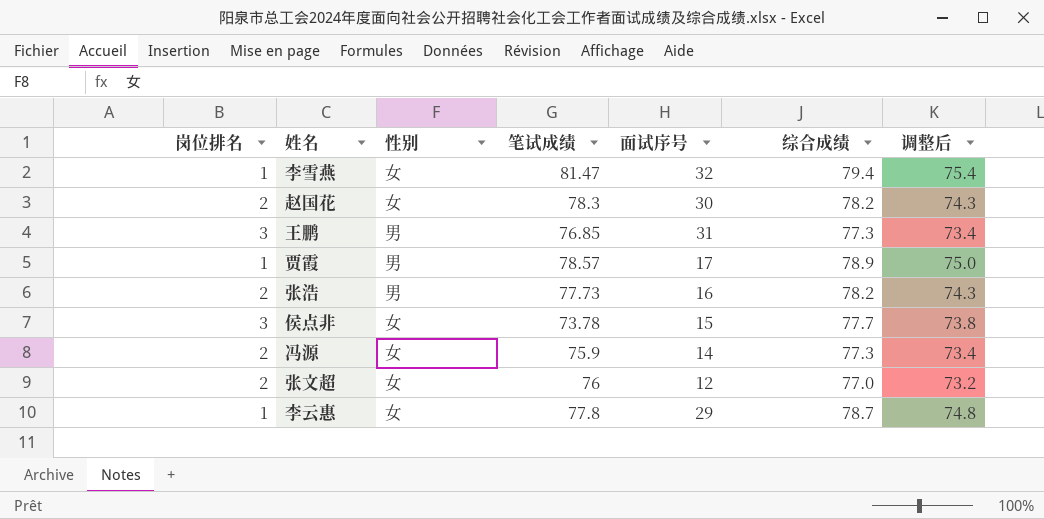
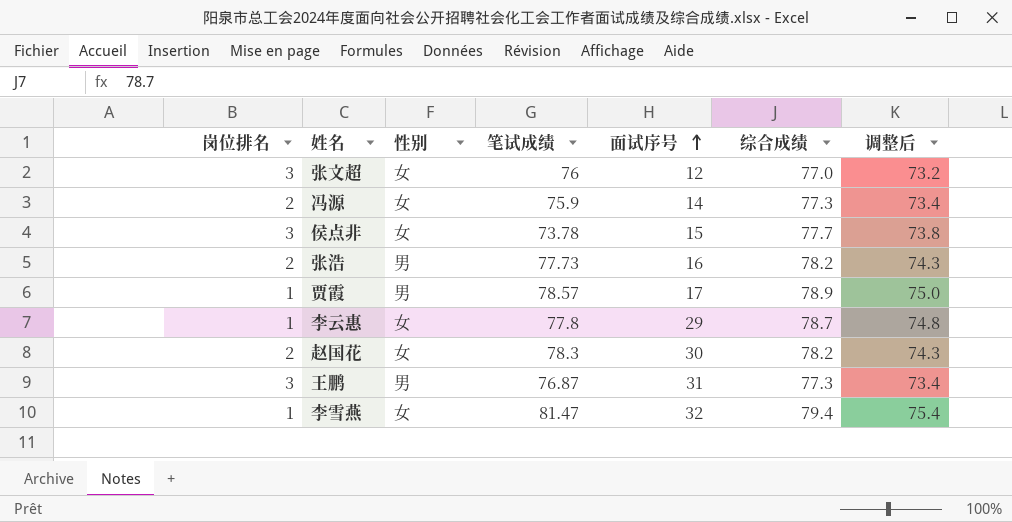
row order: none -> 面试序号 ascending
张文超 | 岗位排名: 2 -> 3
王鹏 | 笔试成绩: 76.85 -> 76.87

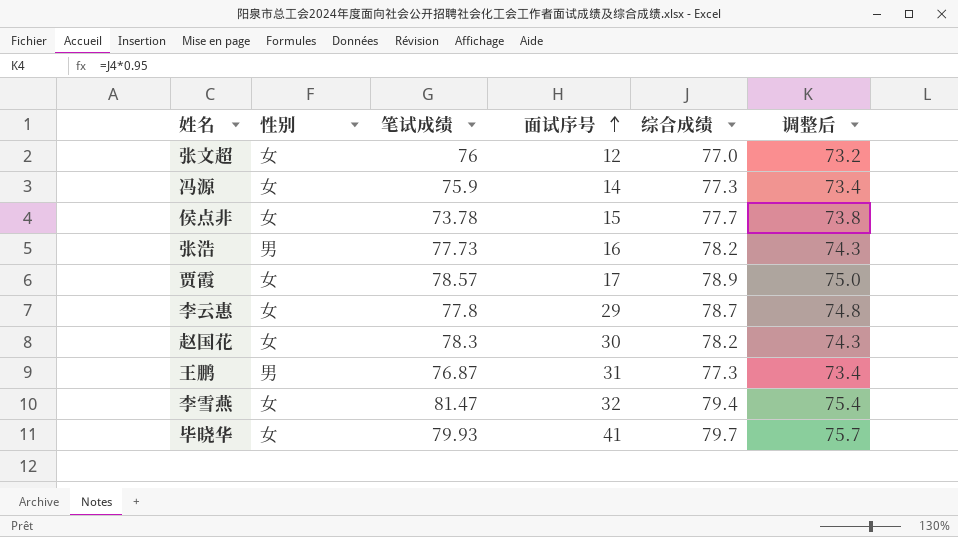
column 岗位排名 | position: 1 -> none
贾霞 | 性别: 男 -> 女
row 毕晓华: none -> 女 | 79.93 | 41 | 79.7 | 75.7

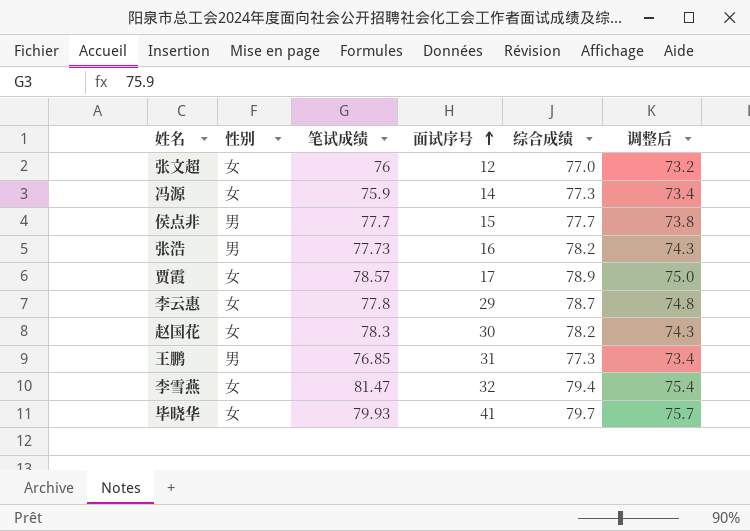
侯点非 | 性别: 女 -> 男
侯点非 | 笔试成绩: 73.78 -> 77.7
王鹏 | 笔试成绩: 76.87 -> 76.85

